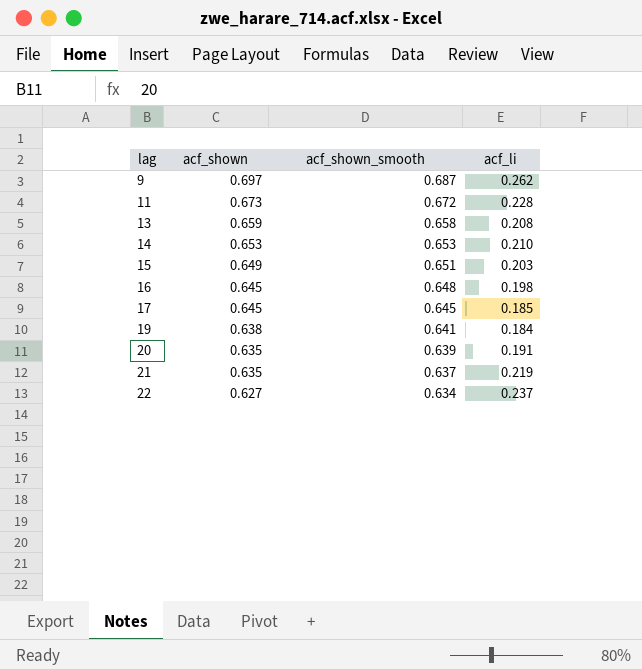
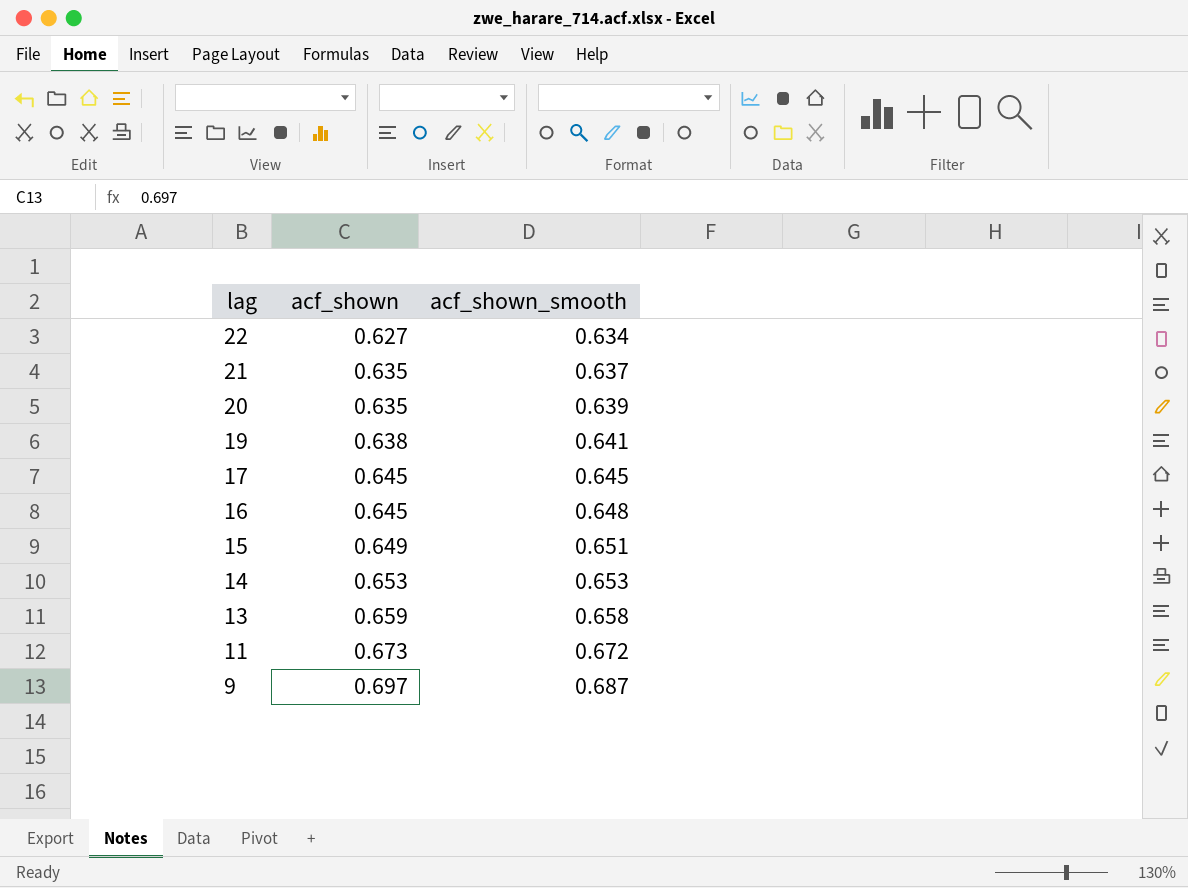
row order: lag ascending -> lag descending
column acf_li | position: 4 -> none

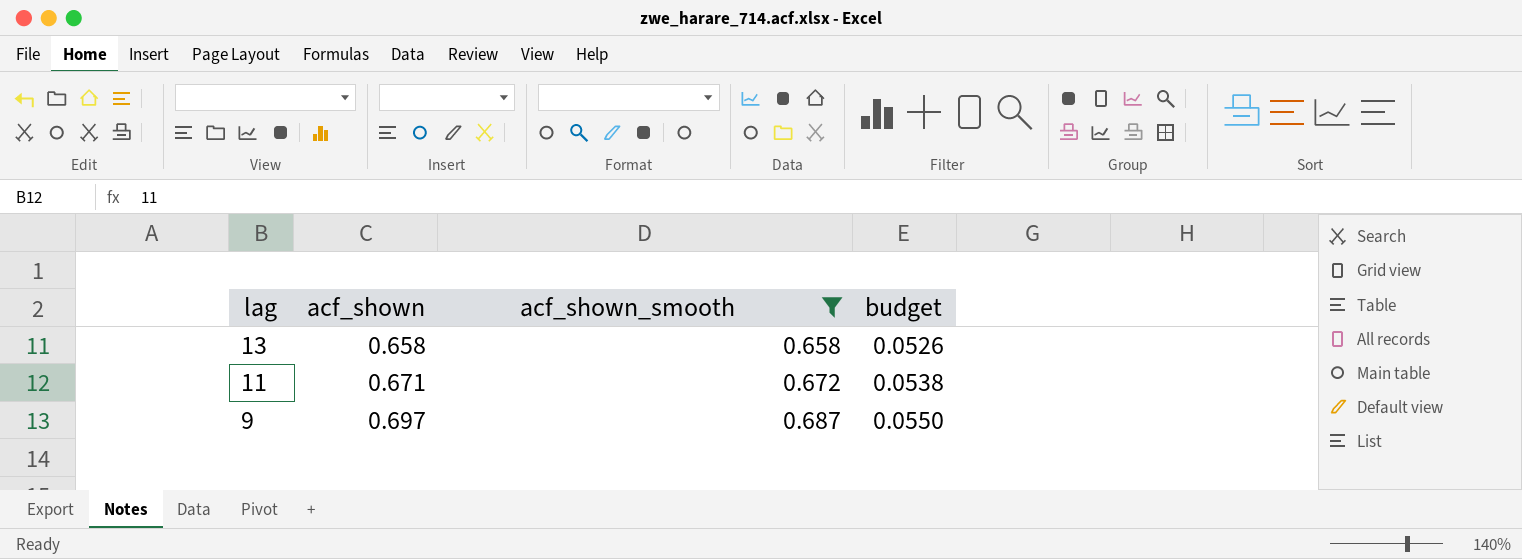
filter: none -> acf_shown_smooth >= 0.658
column budget | formula: none -> [acf_shown_smooth] * 0.08
13 | acf_shown: 0.659 -> 0.658
11 | acf_shown: 0.673 -> 0.671

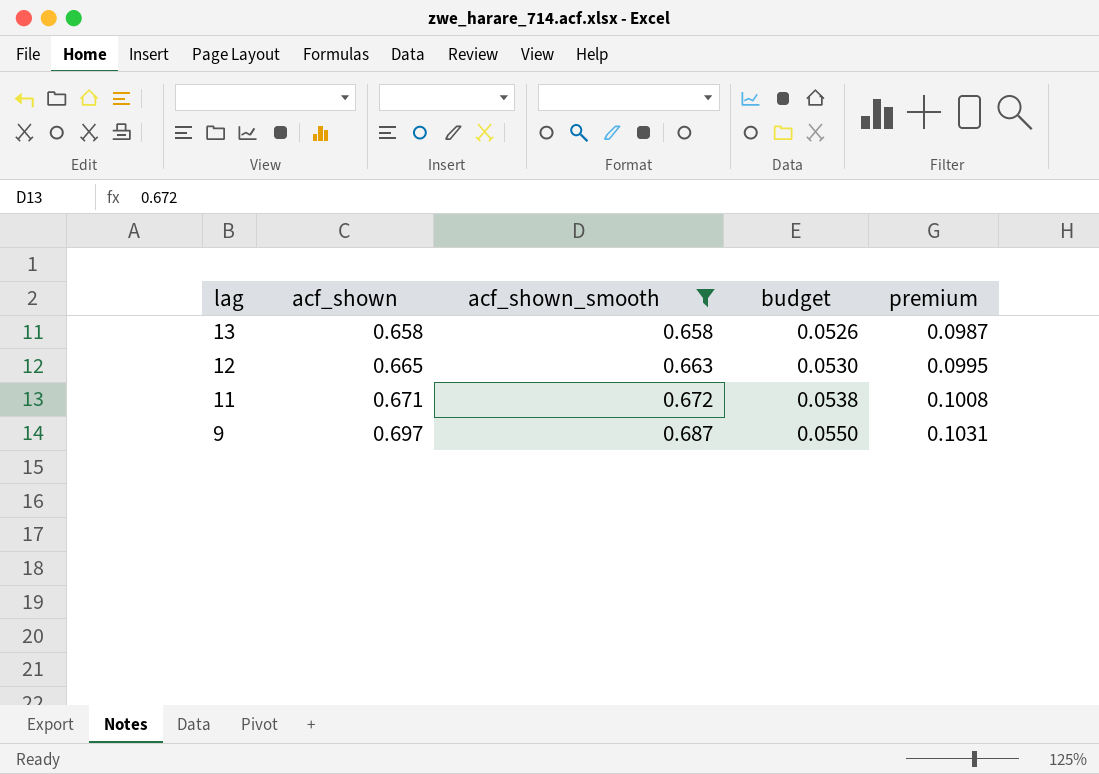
column premium | formula: none -> [acf_shown_smooth] * 0.15
row 12: none -> 0.665 | 0.663 | 0.0530 | 0.0995

